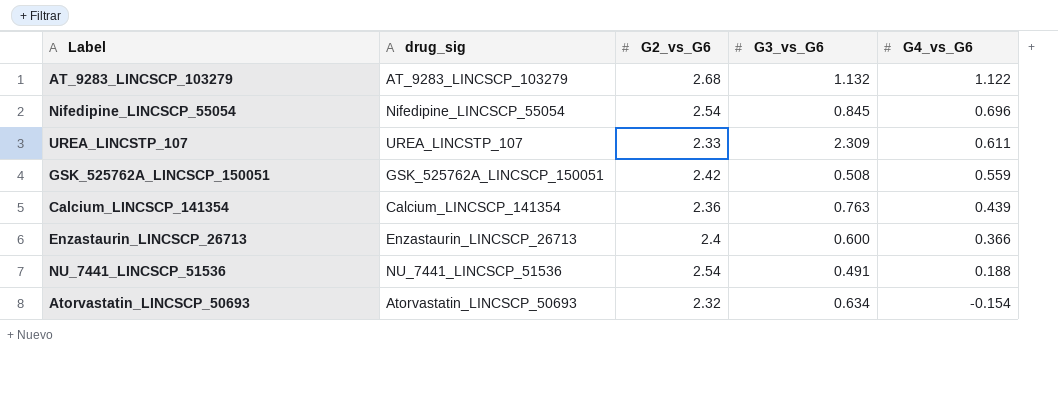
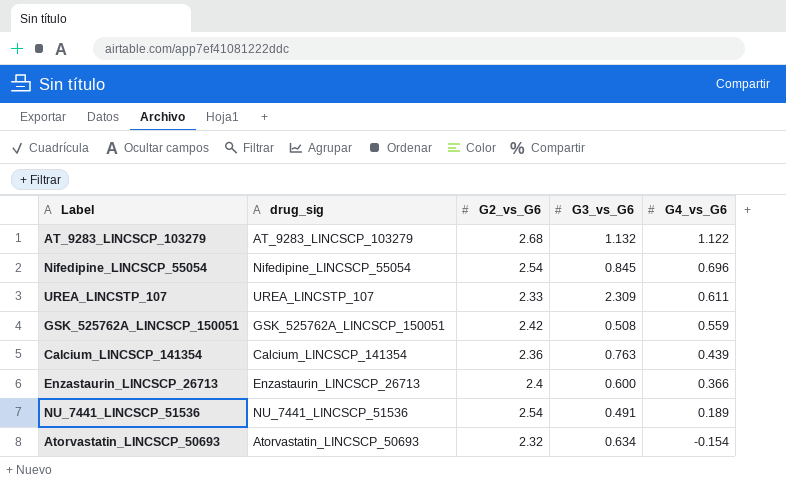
NU_7441_LINCSCP_51536 | G4_vs_G6: 0.188 -> 0.189

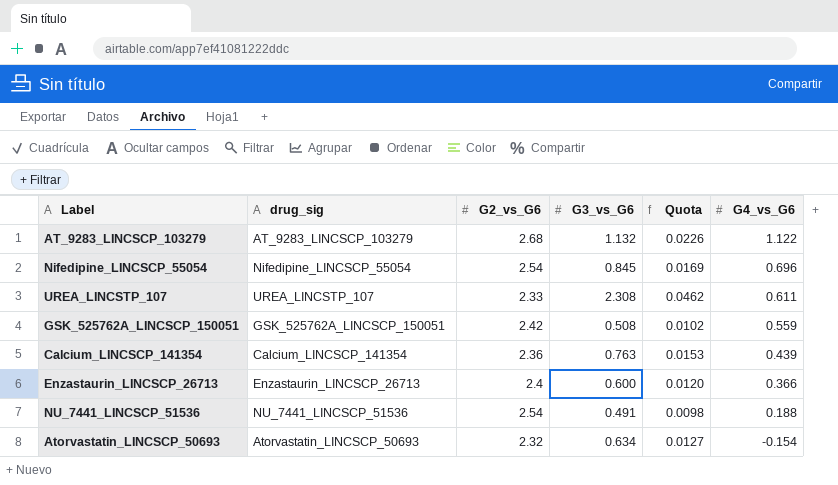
column Quota | formula: none -> [G3_vs_G6] * 0.02
UREA_LINCSTP_107 | G3_vs_G6: 2.309 -> 2.308
NU_7441_LINCSCP_51536 | G4_vs_G6: 0.189 -> 0.188

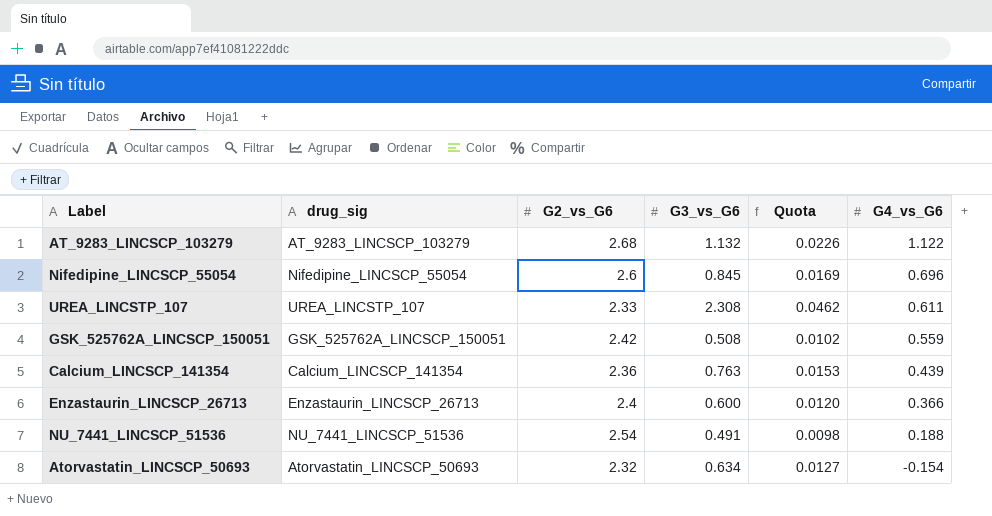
Nifedipine_LINCSCP_55054 | G2_vs_G6: 2.54 -> 2.6

